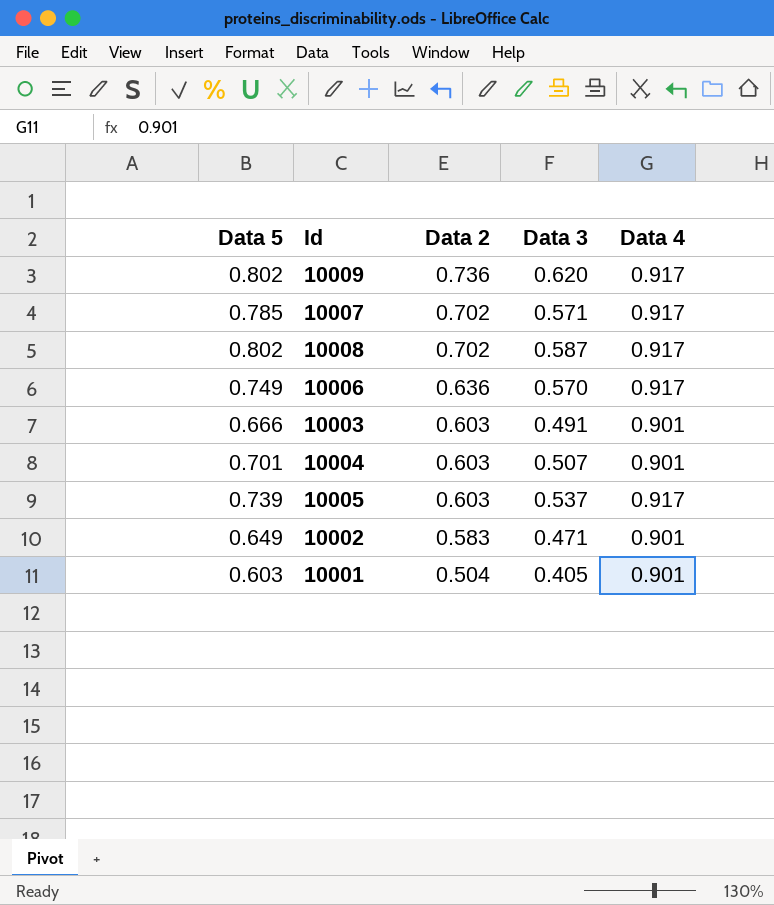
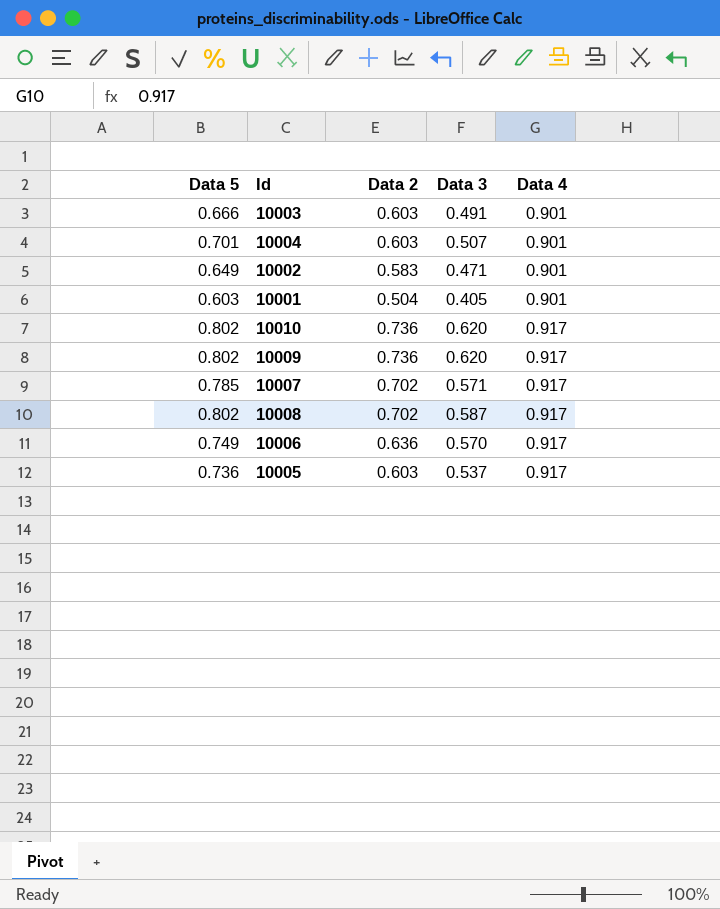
row order: Data 2 descending -> Data 4 ascending
row 10010: none -> 0.802 | 0.736 | 0.620 | 0.917
10005 | Data 5: 0.739 -> 0.736

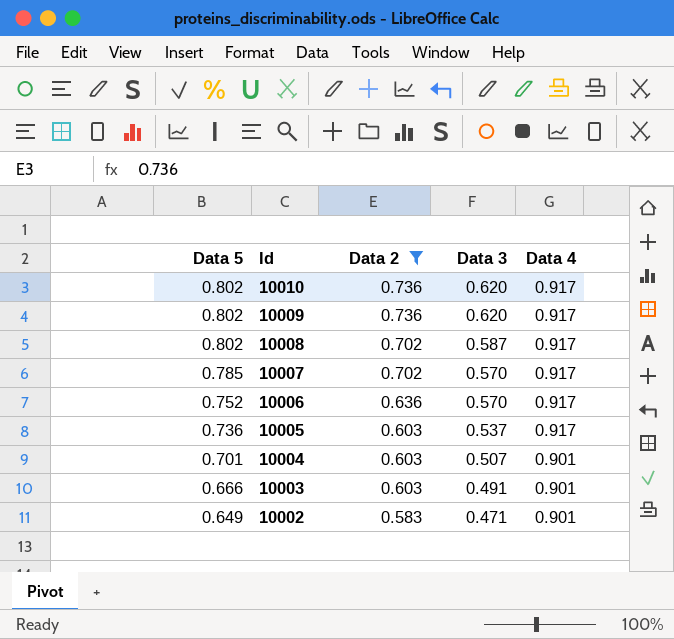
filter: none -> Data 2 != 0.504
row order: Data 4 ascending -> Data 5 descending
10007 | Data 3: 0.571 -> 0.570
10006 | Data 5: 0.749 -> 0.752

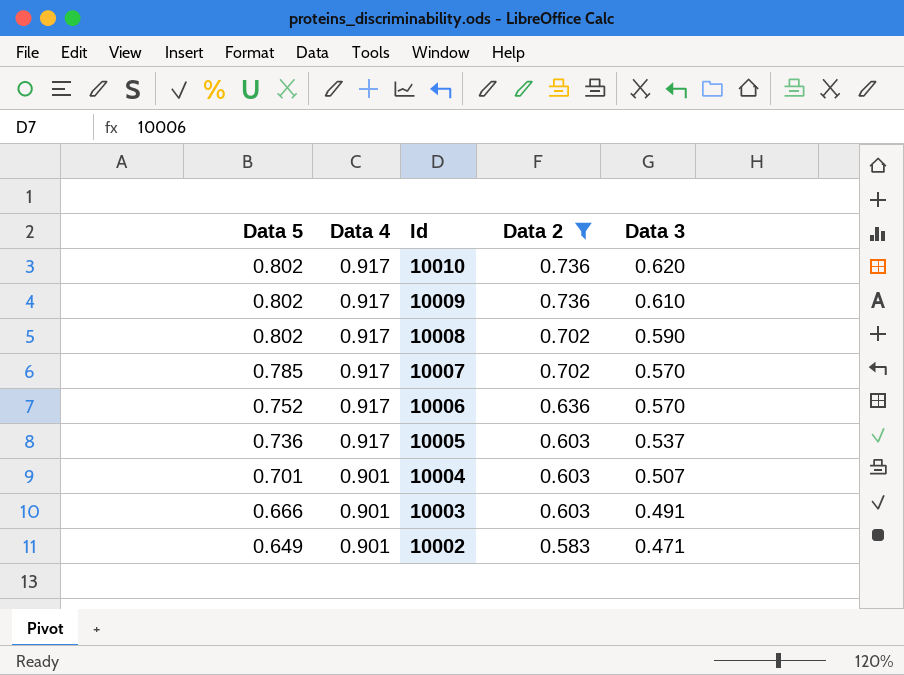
column Data 4 | position: 5 -> 2
10009 | Data 3: 0.620 -> 0.610
10008 | Data 3: 0.587 -> 0.590

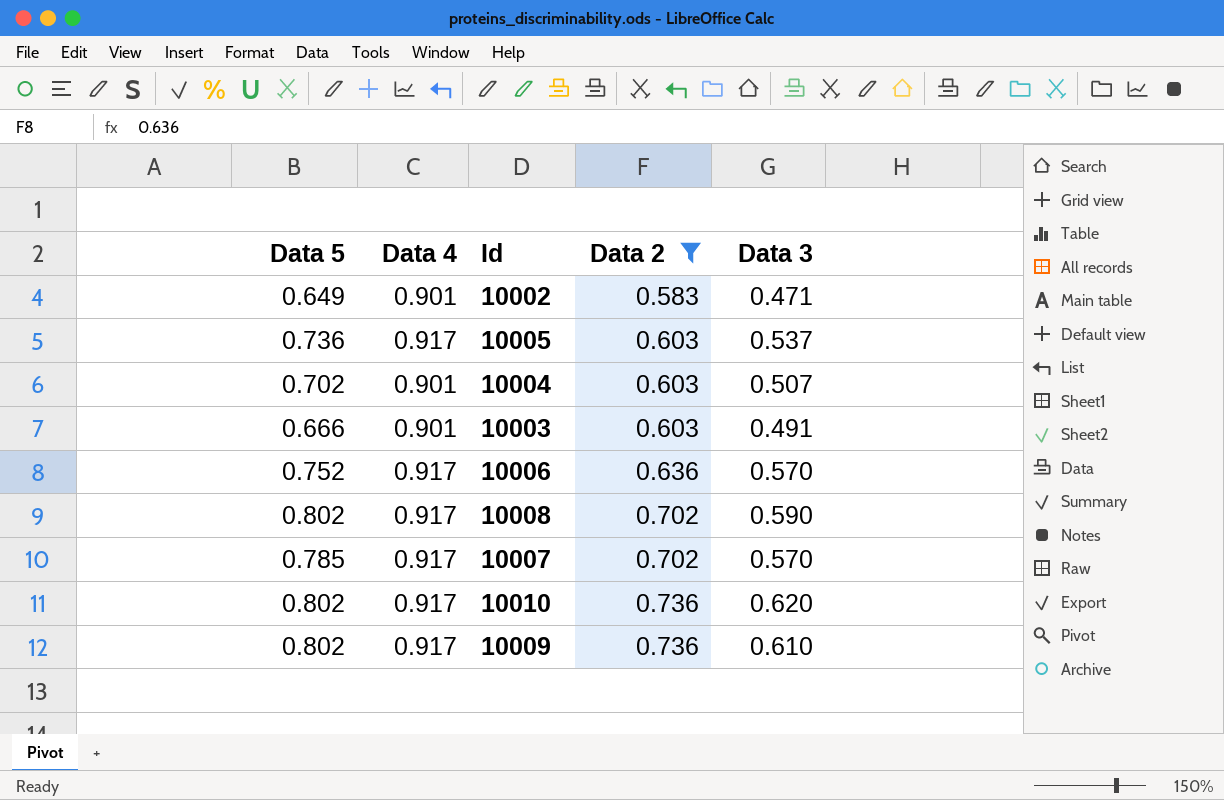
row order: Data 5 descending -> Data 2 ascending
10004 | Data 5: 0.701 -> 0.702

